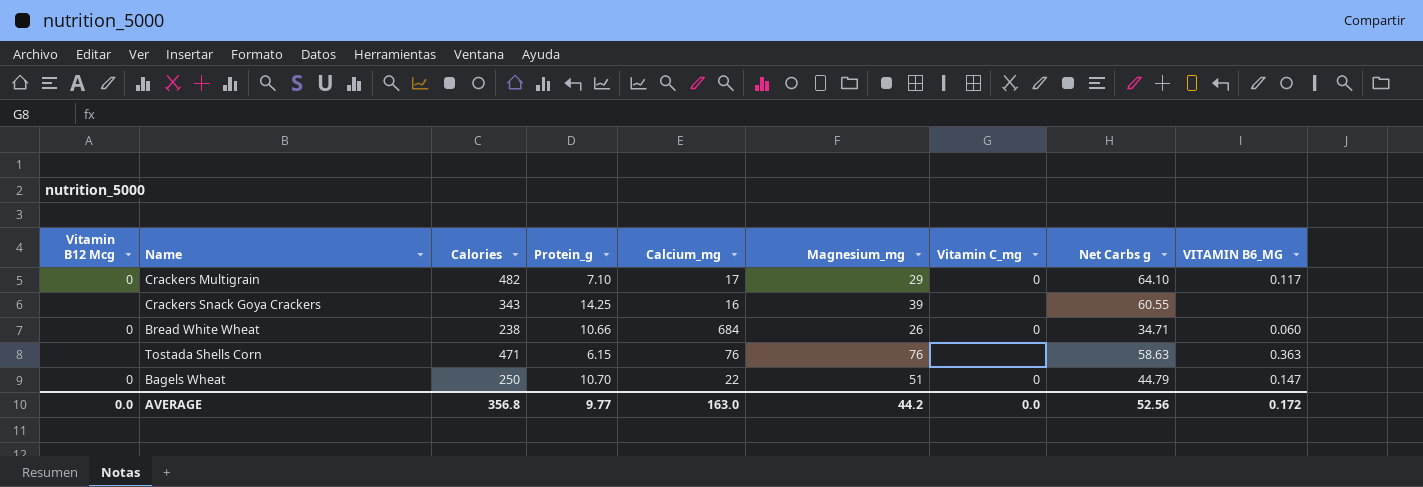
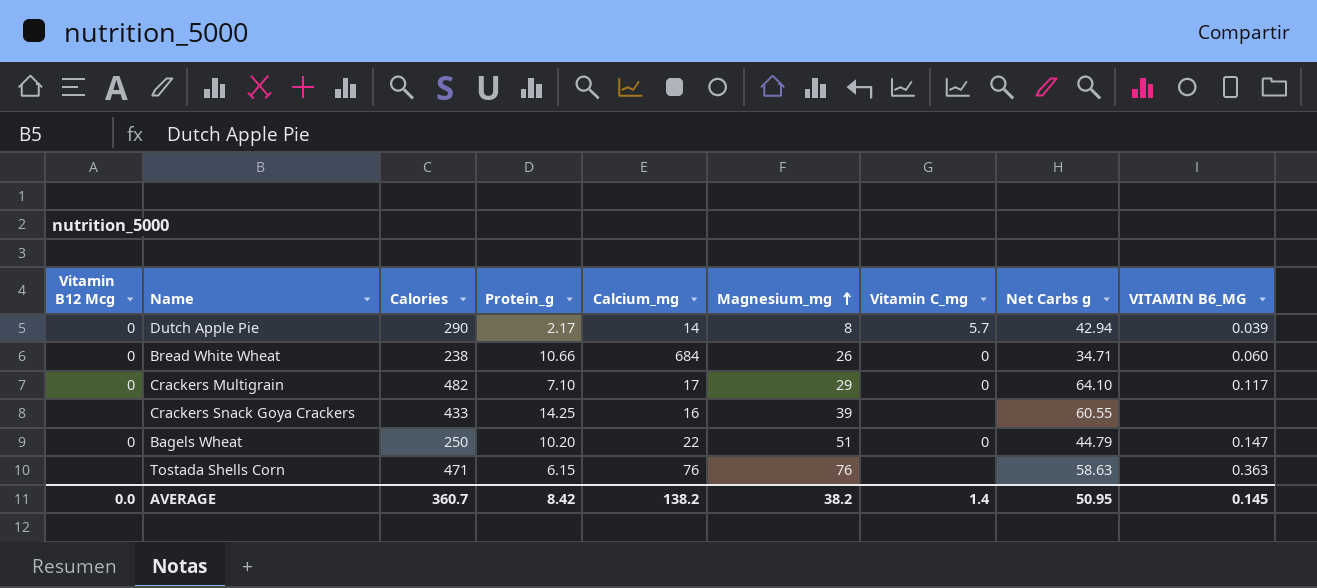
row order: none -> Magnesium_mg ascending
row Dutch Apple Pie: none -> 0 | 290 | 2.17 | 14 | 8 | 5.7 | 42.94 | 0.039
Crackers Snack Goya Crackers | Calories: 343 -> 433
Bagels Wheat | Protein_g: 10.70 -> 10.20
AVERAGE | Calories: 356.8 -> 360.7
AVERAGE | Protein_g: 9.77 -> 8.42
AVERAGE | Calcium_mg: 163.0 -> 138.2
AVERAGE | Magnesium_mg: 44.2 -> 38.2
AVERAGE | Vitamin C_mg: 0.0 -> 1.4
AVERAGE | Net Carbs g: 52.56 -> 50.95
AVERAGE | VITAMIN B6_MG: 0.172 -> 0.145

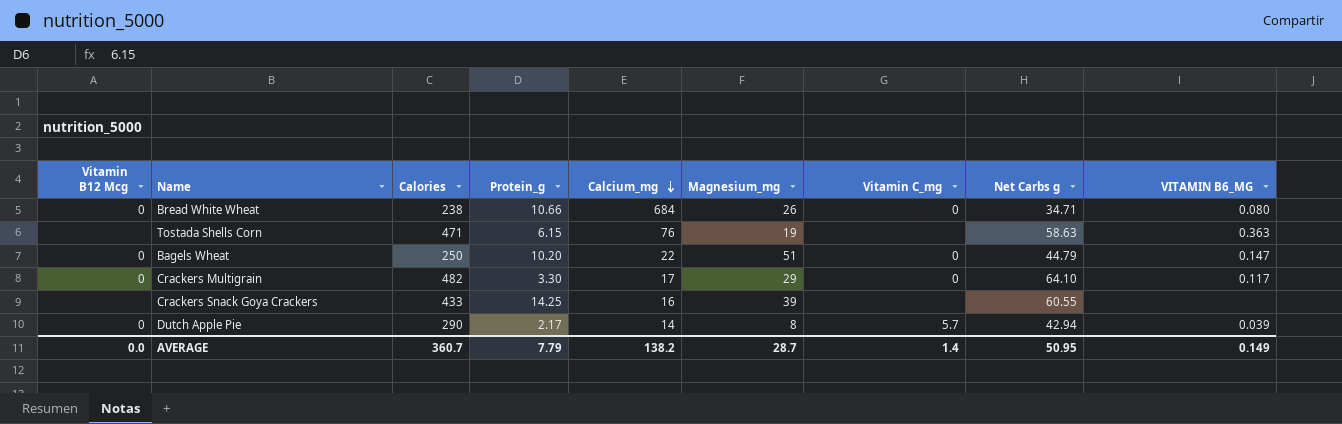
row order: Magnesium_mg ascending -> Calcium_mg descending
Bread White Wheat | VITAMIN B6_MG: 0.060 -> 0.080
Tostada Shells Corn | Magnesium_mg: 76 -> 19
Crackers Multigrain | Protein_g: 7.10 -> 3.30
AVERAGE | Protein_g: 8.42 -> 7.79
AVERAGE | Magnesium_mg: 38.2 -> 28.7
AVERAGE | VITAMIN B6_MG: 0.145 -> 0.149

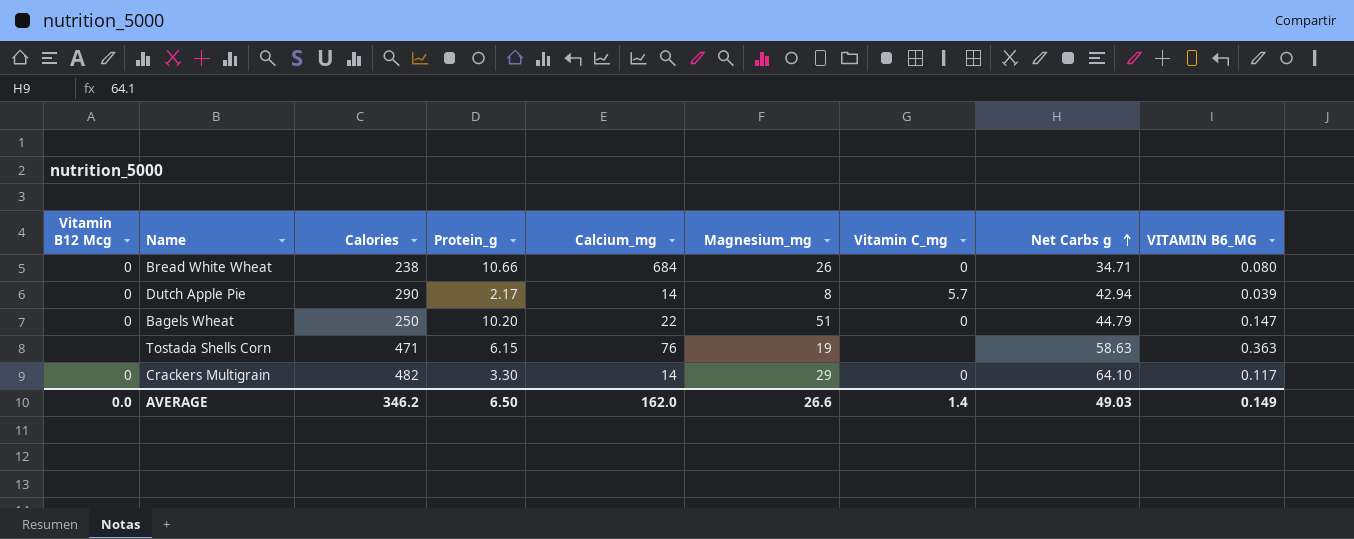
row order: Calcium_mg descending -> Net Carbs g ascending
row Crackers Snack Goya Crackers: none | 433 | 14.25 | 16 | 39 | none | 60.55 | none -> none
Crackers Multigrain | Calcium_mg: 17 -> 14
AVERAGE | Calories: 360.7 -> 346.2
AVERAGE | Protein_g: 7.79 -> 6.50
AVERAGE | Calcium_mg: 138.2 -> 162.0
AVERAGE | Magnesium_mg: 28.7 -> 26.6
AVERAGE | Net Carbs g: 50.95 -> 49.03

